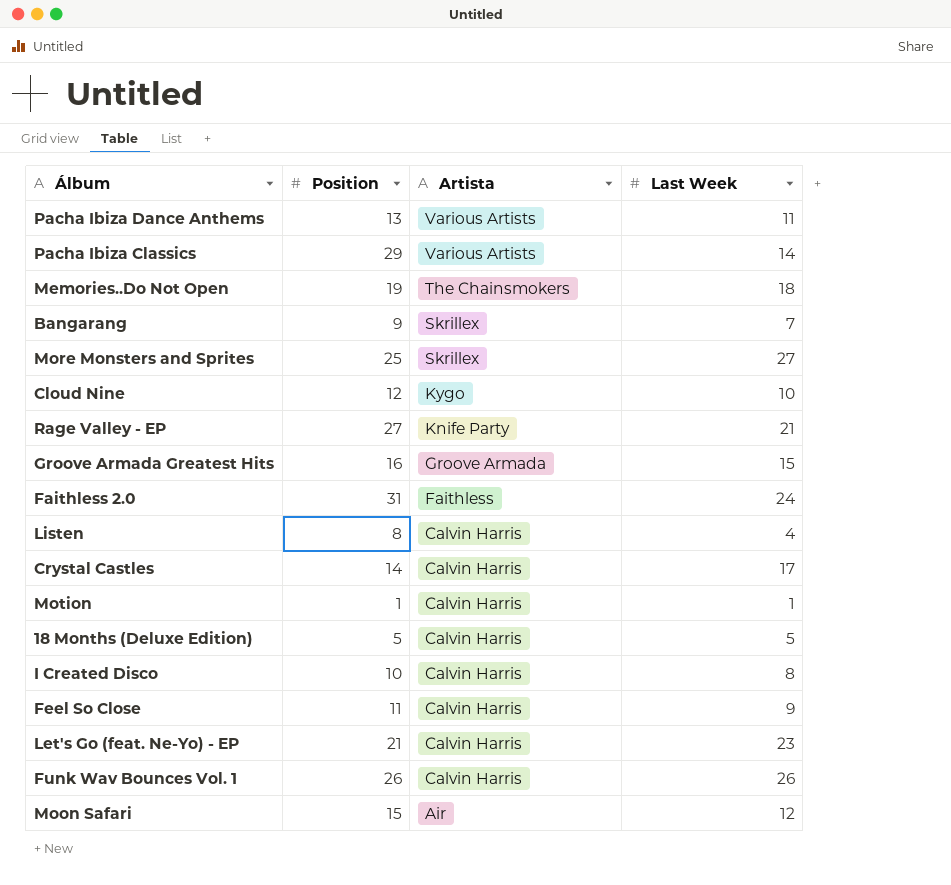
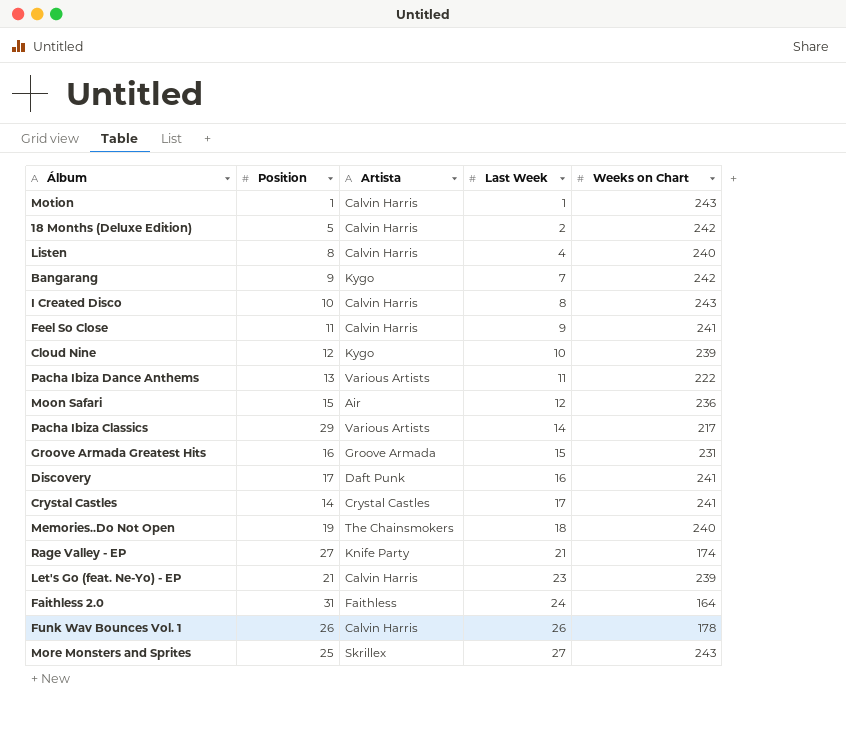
row order: Artista descending -> Last Week ascending
column Weeks on Chart | position: none -> 5
18 Months (Deluxe Edition) | Last Week: 5 -> 2
Bangarang | Artista: Skrillex -> Kygo
row Discovery: none -> 17 | Daft Punk | 16 | 241
Crystal Castles | Artista: Calvin Harris -> Crystal Castles

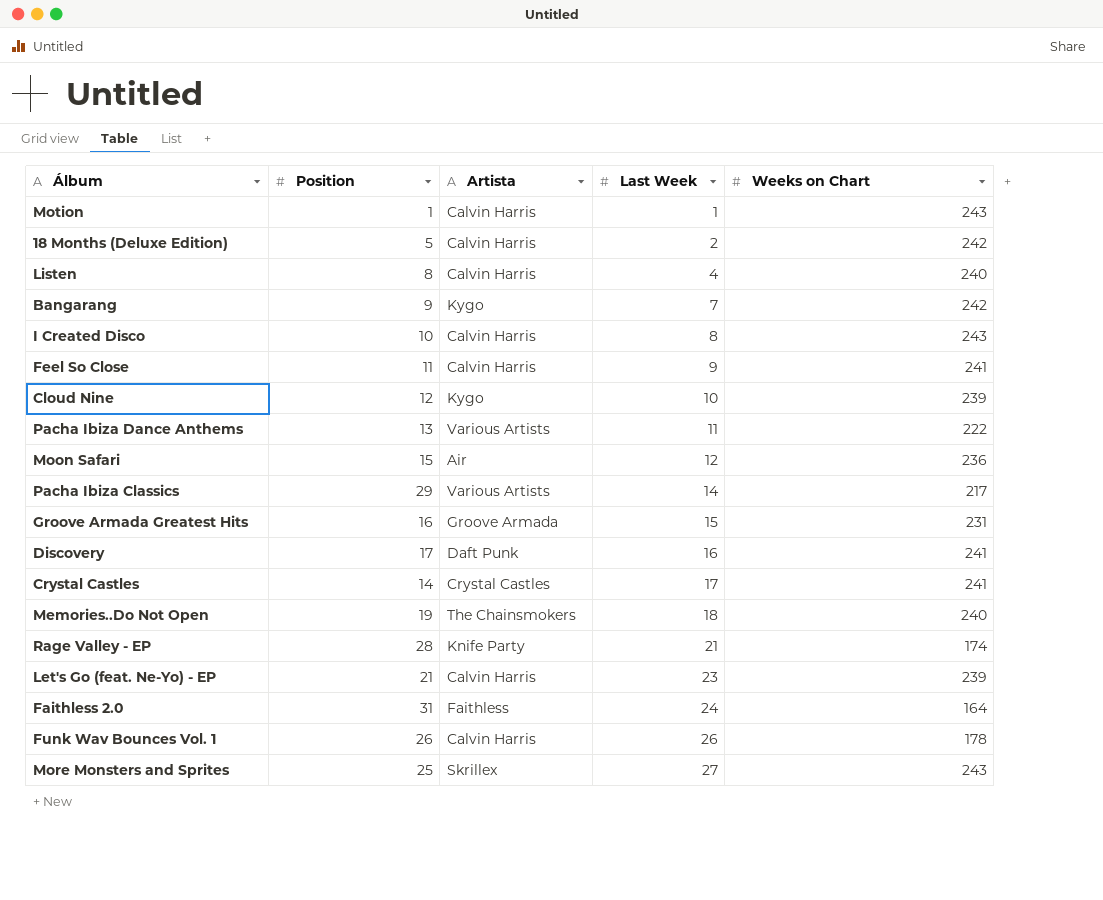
Rage Valley - EP | Position: 27 -> 28

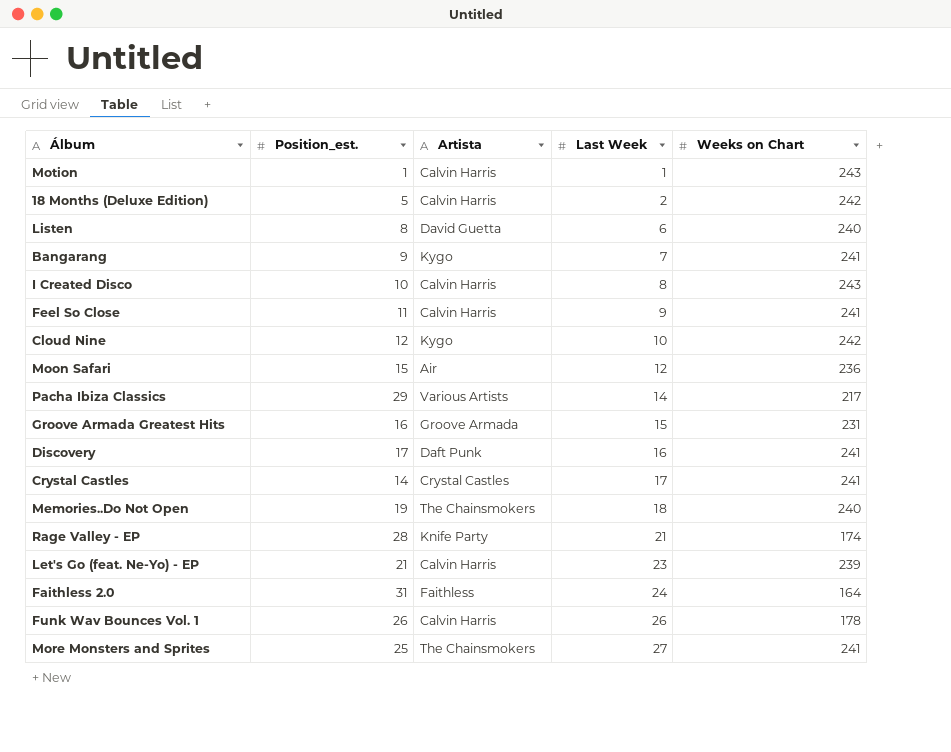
column name: Position -> Position_est.
row Pacha Ibiza Dance Anthems: 13 | Various Artists | 11 | 222 -> none
Listen | Artista: Calvin Harris -> David Guetta
Listen | Last Week: 4 -> 6
Bangarang | Weeks on Chart: 242 -> 241
Cloud Nine | Weeks on Chart: 239 -> 242
More Monsters and Sprites | Artista: Skrillex -> The Chainsmokers
More Monsters and Sprites | Weeks on Chart: 243 -> 241

